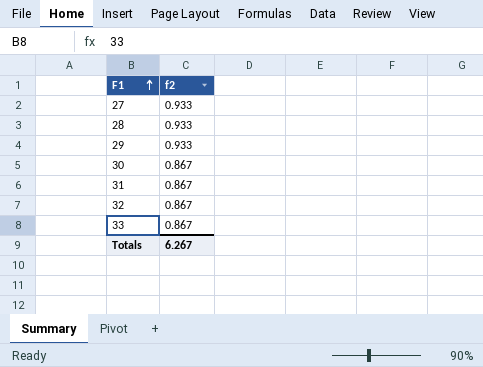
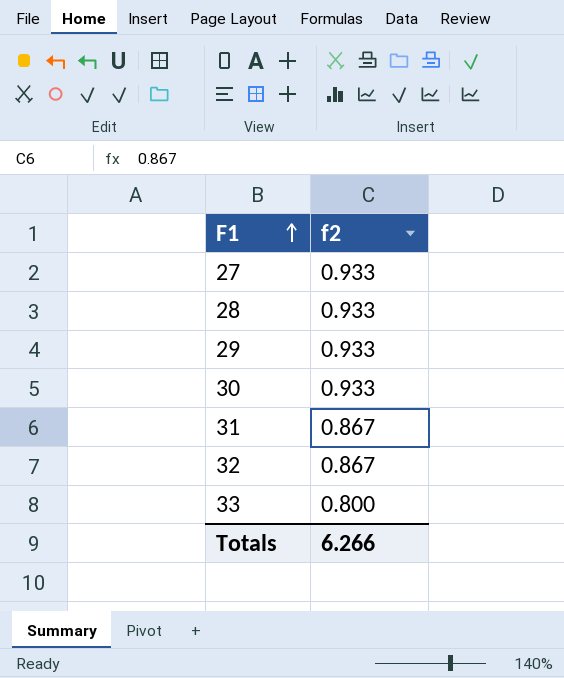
30 | f2: 0.867 -> 0.933
33 | f2: 0.867 -> 0.800
Totals | f2: 6.267 -> 6.266

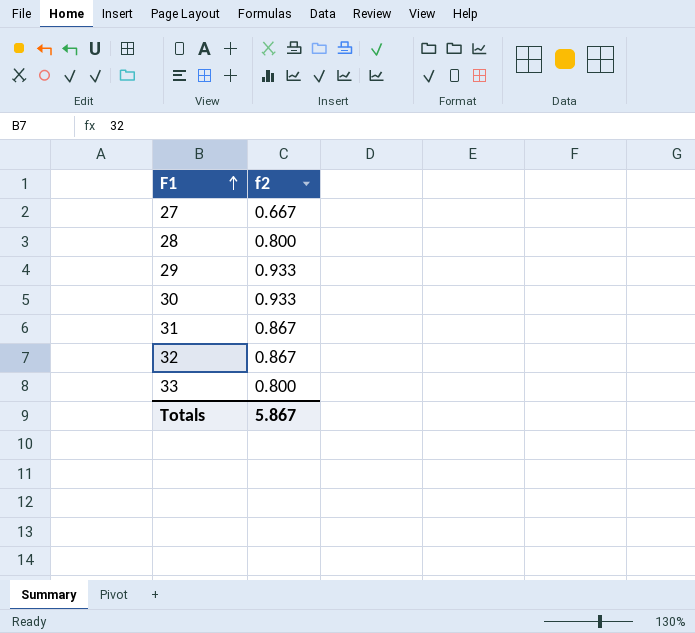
27 | f2: 0.933 -> 0.667
28 | f2: 0.933 -> 0.800
Totals | f2: 6.266 -> 5.867

